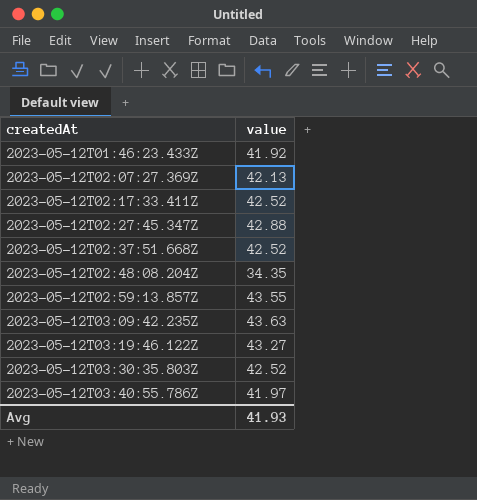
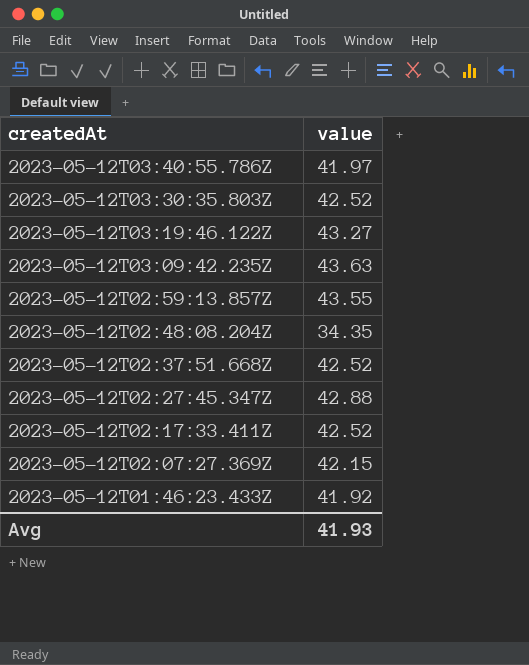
row order: createdAt ascending -> createdAt descending
2023-05-12T02:07:27.369Z | value: 42.13 -> 42.15

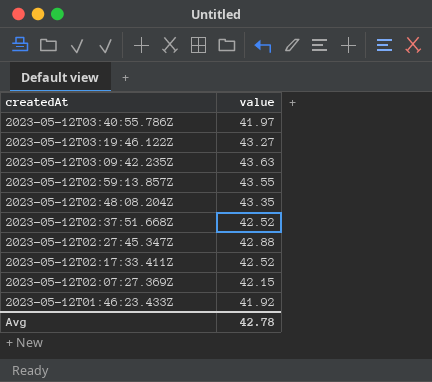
row 2023-05-12T03:30:35.803Z: 42.52 -> none
2023-05-12T02:48:08.204Z | value: 34.35 -> 43.35
Avg | value: 41.93 -> 42.78

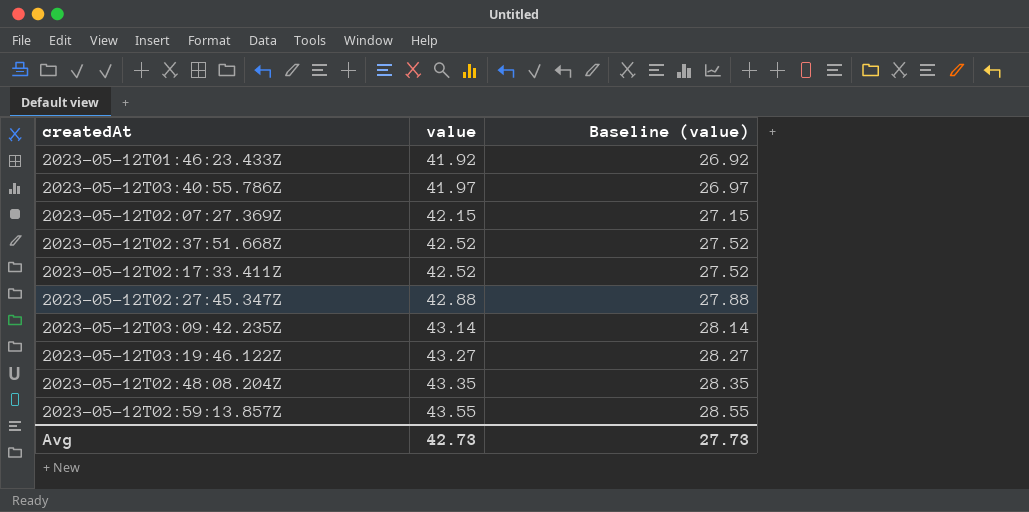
row order: createdAt descending -> value ascending
column Baseline (value) | formula: none -> [value] - 15
2023-05-12T03:09:42.235Z | value: 43.63 -> 43.14
Avg | value: 42.78 -> 42.73

